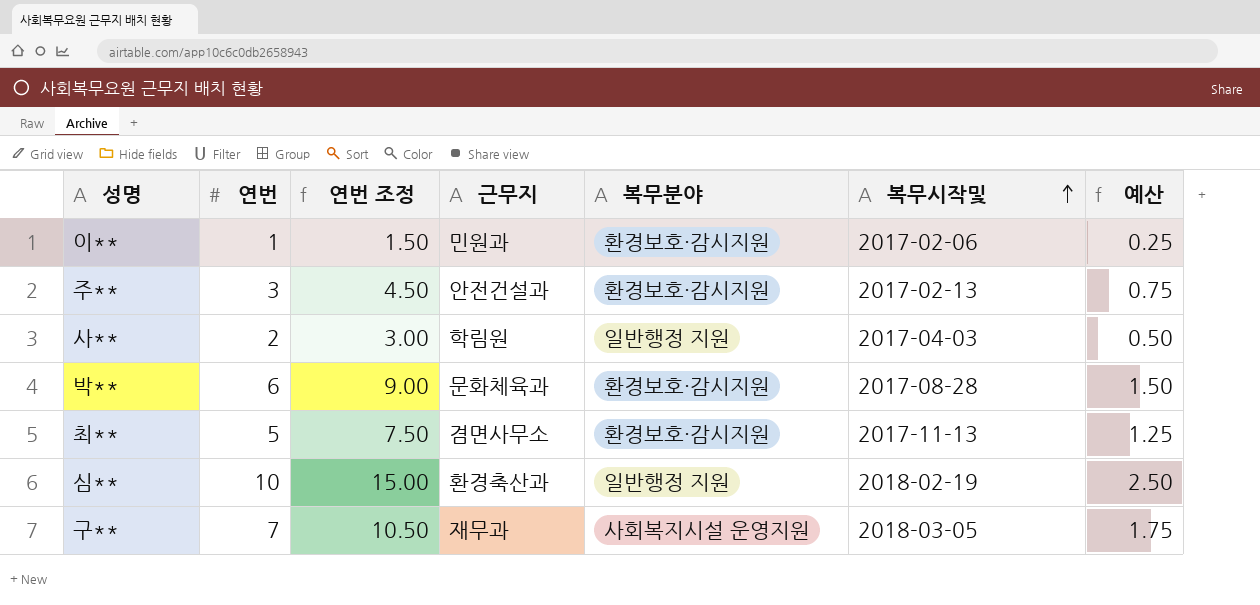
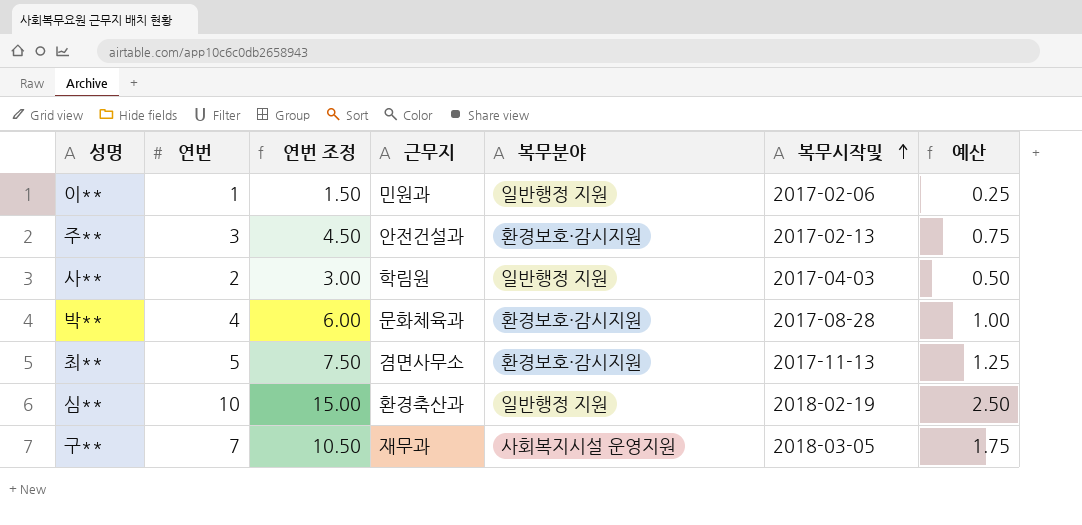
이** | 복무분야: 환경보호·감시지원 -> 일반행정 지원
박** | 연번: 6 -> 4
박** | 연번 조정: 9.00 -> 6.00
박** | 예산: 1.50 -> 1.00

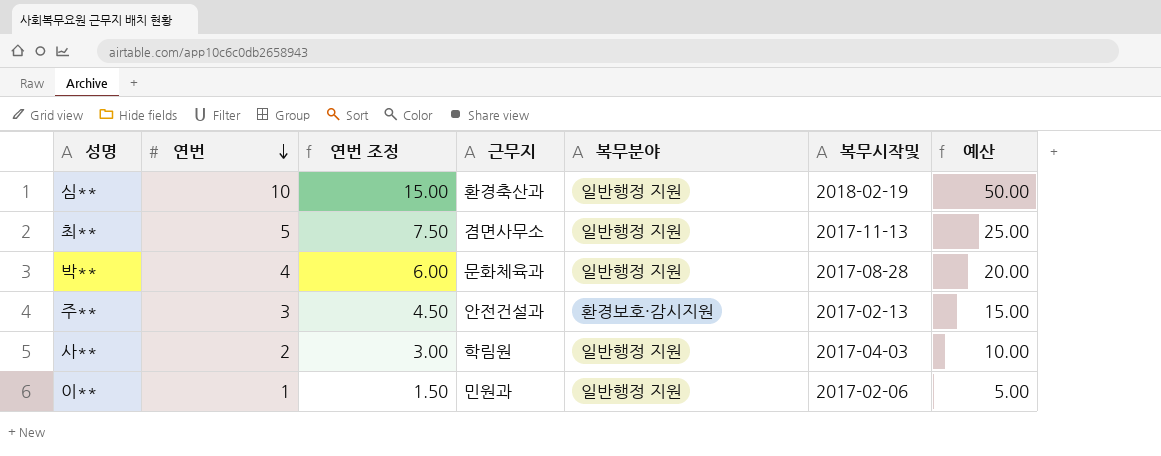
row order: 복무시작및 ascending -> 연번 descending
column 예산 | formula: [연번] * 0.25 -> [연번] * 5
row 구**: 7 | 10.50 | 재무과 | 사회복지시설 운영지원 | 2018-03-05 | 1.75 -> none
최** | 복무분야: 환경보호·감시지원 -> 일반행정 지원
박** | 복무분야: 환경보호·감시지원 -> 일반행정 지원

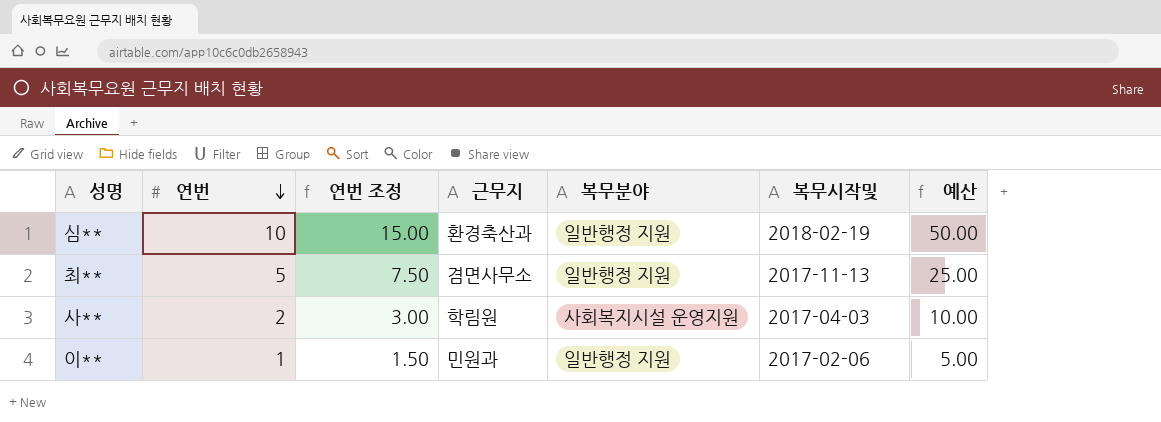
row 박**: 4 | 6.00 | 문화체육과 | 일반행정 지원 | 2017-08-28 | 20.00 -> none
row 주**: 3 | 4.50 | 안전건설과 | 환경보호·감시지원 | 2017-02-13 | 15.00 -> none
사** | 복무분야: 일반행정 지원 -> 사회복지시설 운영지원

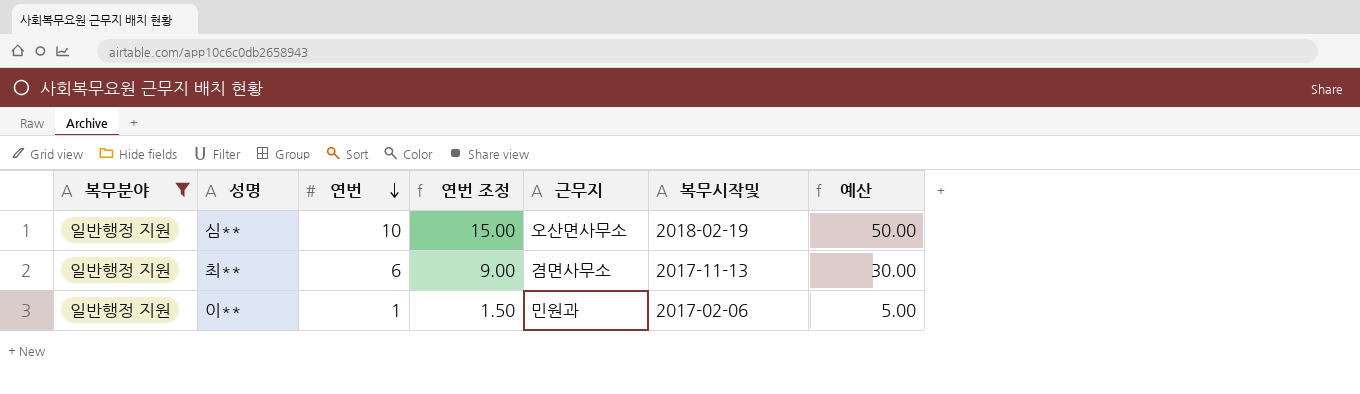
filter: none -> 복무분야 = 일반행정 지원
column 복무분야 | position: 5 -> 1
심** | 근무지: 환경축산과 -> 오산면사무소
최** | 연번: 5 -> 6
최** | 연번 조정: 7.50 -> 9.00
최** | 예산: 25.00 -> 30.00

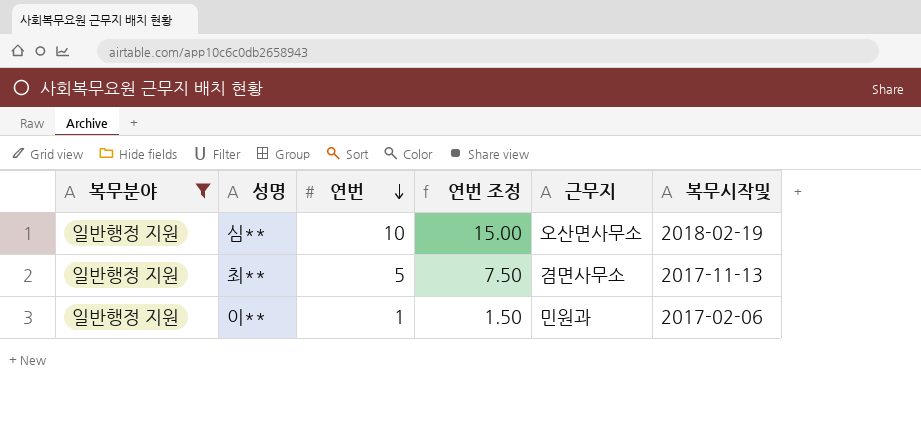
column 예산 | formula: [연번] * 5 -> none
최** | 연번: 6 -> 5
최** | 연번 조정: 9.00 -> 7.50

